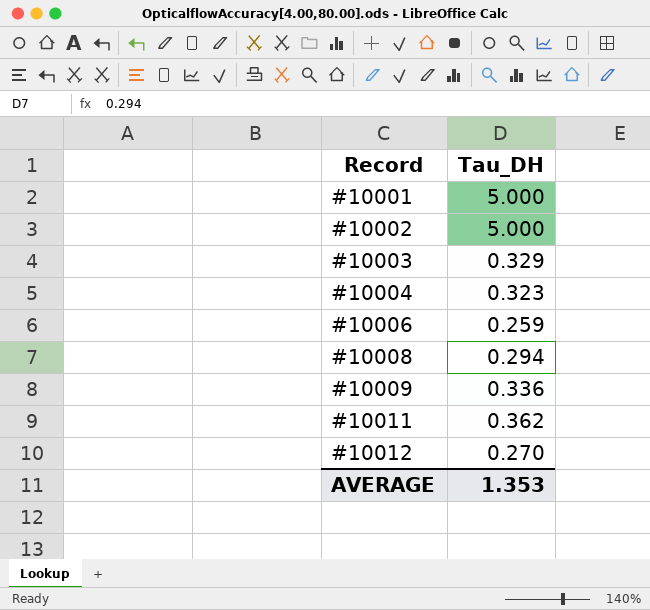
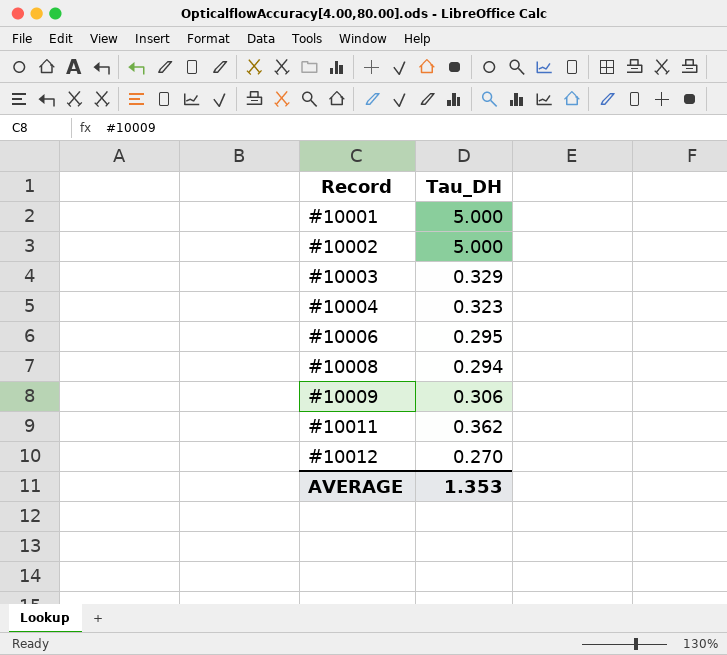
#10006 | Tau_DH: 0.259 -> 0.295
#10009 | Tau_DH: 0.336 -> 0.306

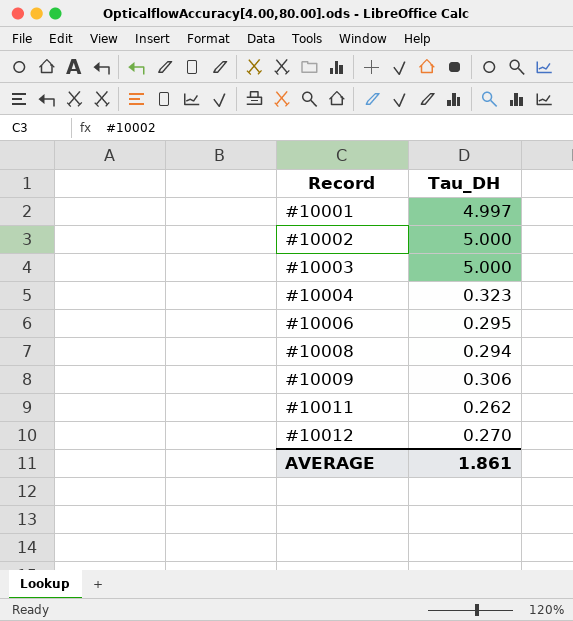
#10001 | Tau_DH: 5.000 -> 4.997
#10003 | Tau_DH: 0.329 -> 5.000
#10011 | Tau_DH: 0.362 -> 0.262
AVERAGE | Tau_DH: 1.353 -> 1.861

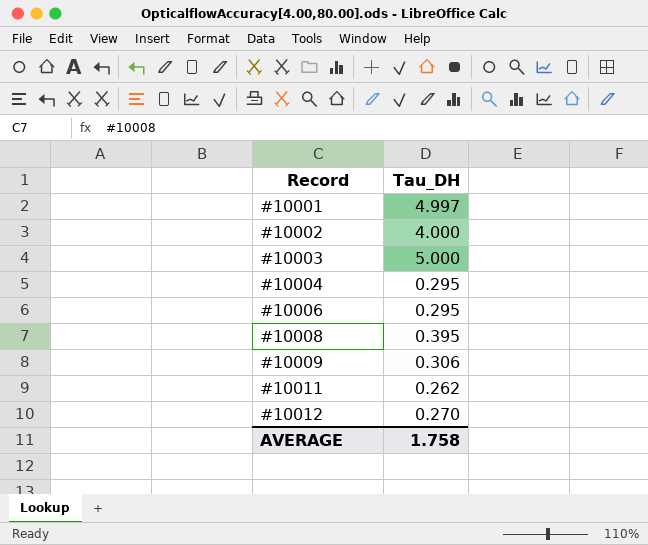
#10002 | Tau_DH: 5.000 -> 4.000
#10004 | Tau_DH: 0.323 -> 0.295
#10008 | Tau_DH: 0.294 -> 0.395
AVERAGE | Tau_DH: 1.861 -> 1.758

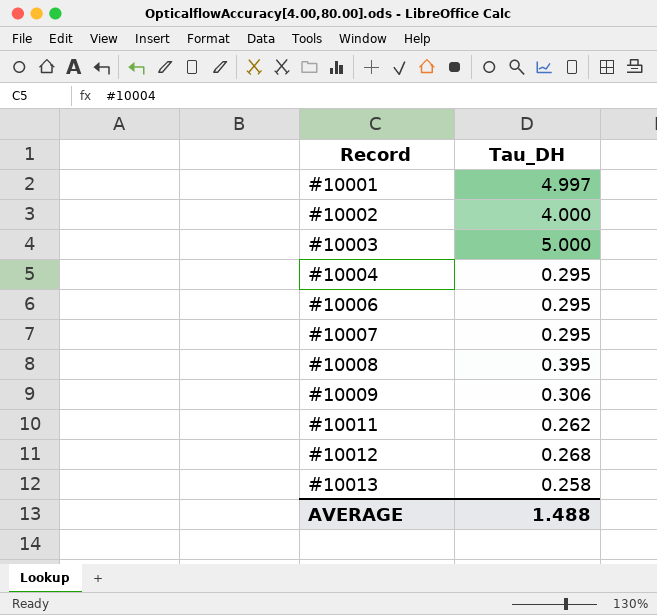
row #10007: none -> 0.295
#10012 | Tau_DH: 0.270 -> 0.268
row #10013: none -> 0.258
AVERAGE | Tau_DH: 1.758 -> 1.488

